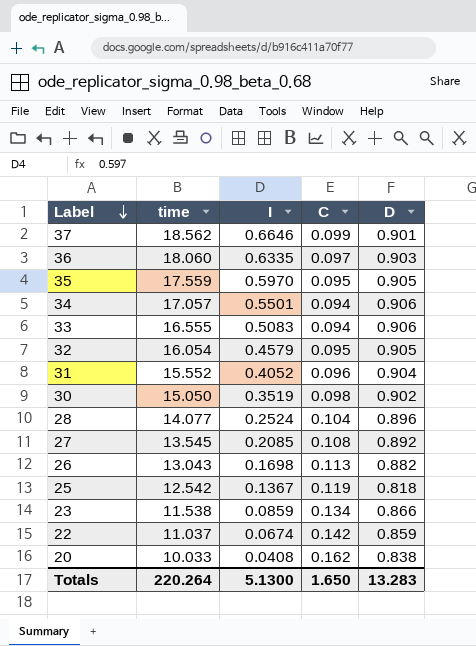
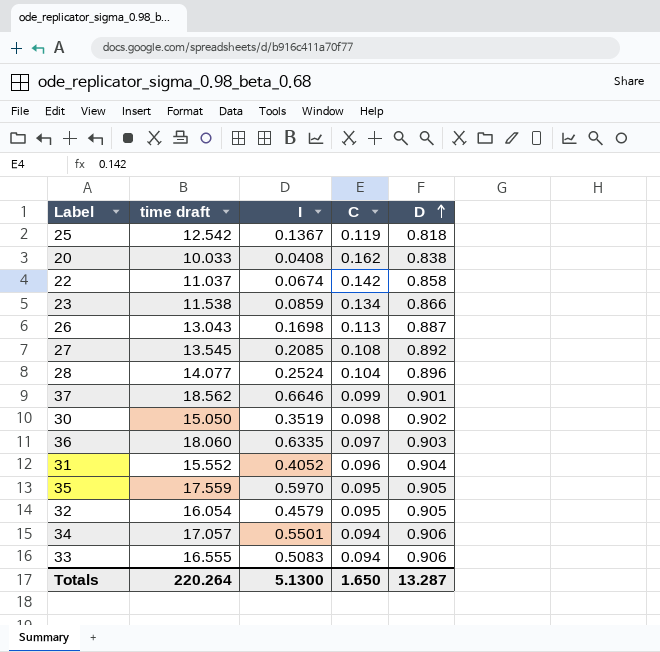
row order: Label descending -> D ascending
column name: time -> time draft
22 | D: 0.859 -> 0.858
26 | D: 0.882 -> 0.887
Totals | D: 13.283 -> 13.287

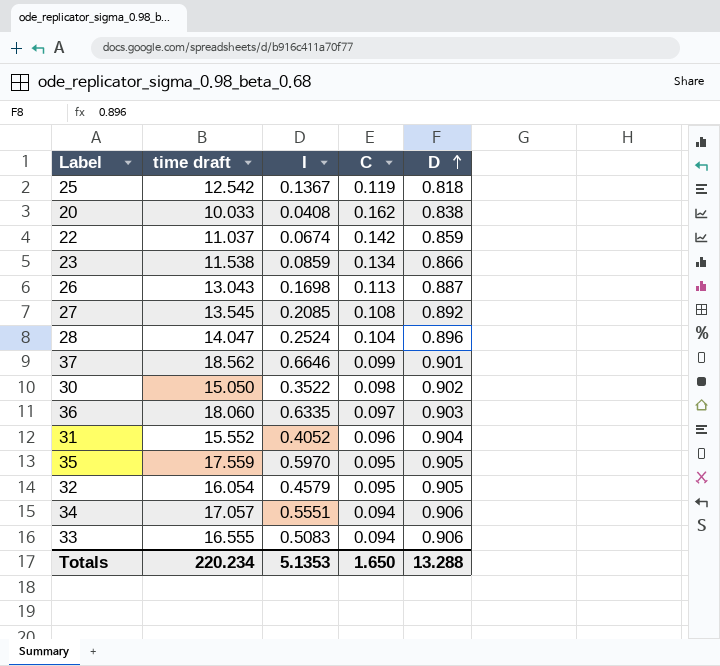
22 | D: 0.858 -> 0.859
28 | time draft: 14.077 -> 14.047
30 | I: 0.3519 -> 0.3522
34 | I: 0.5501 -> 0.5551
Totals | time draft: 220.264 -> 220.234
Totals | I: 5.1300 -> 5.1353
Totals | D: 13.287 -> 13.288

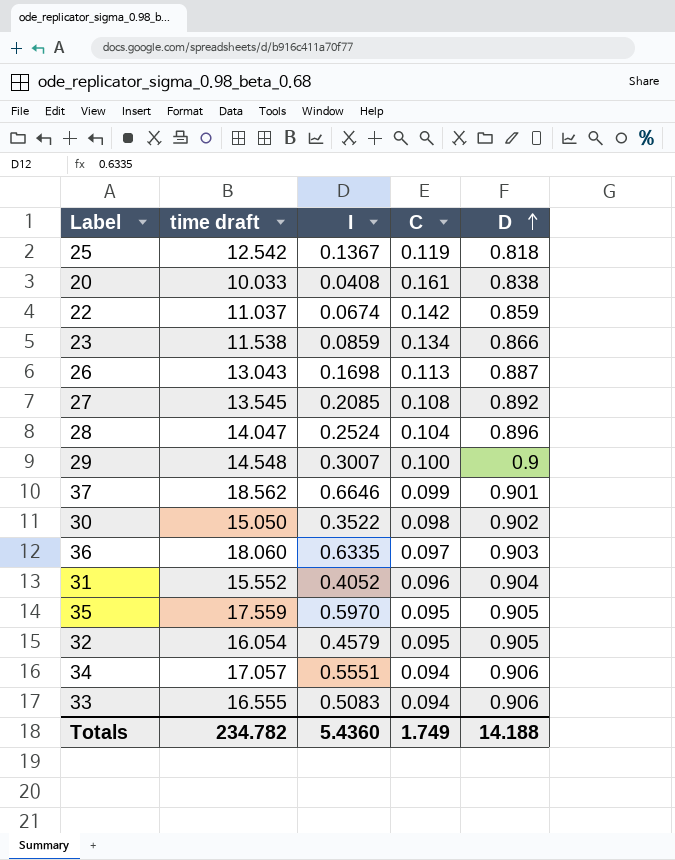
20 | C: 0.162 -> 0.161
row 29: none -> 14.548 | 0.3007 | 0.100 | 0.9
Totals | time draft: 220.234 -> 234.782
Totals | I: 5.1353 -> 5.4360
Totals | C: 1.650 -> 1.749
Totals | D: 13.288 -> 14.188

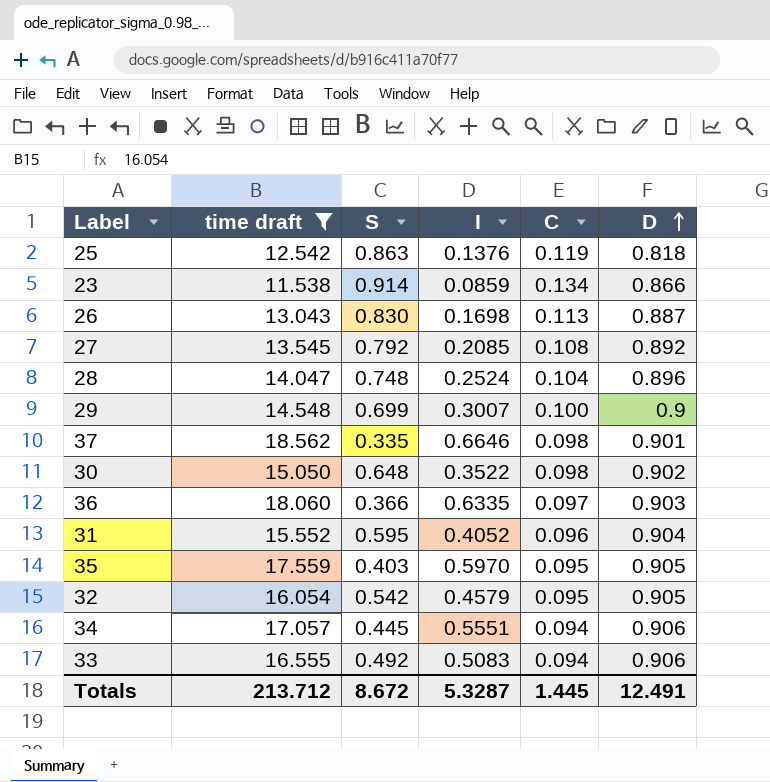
filter: none -> time draft >= 11.538
column S | position: none -> 3
25 | I: 0.1367 -> 0.1376
37 | C: 0.099 -> 0.098
Totals | time draft: 234.782 -> 213.712
Totals | I: 5.4360 -> 5.3287
Totals | C: 1.749 -> 1.445
Totals | D: 14.188 -> 12.491

